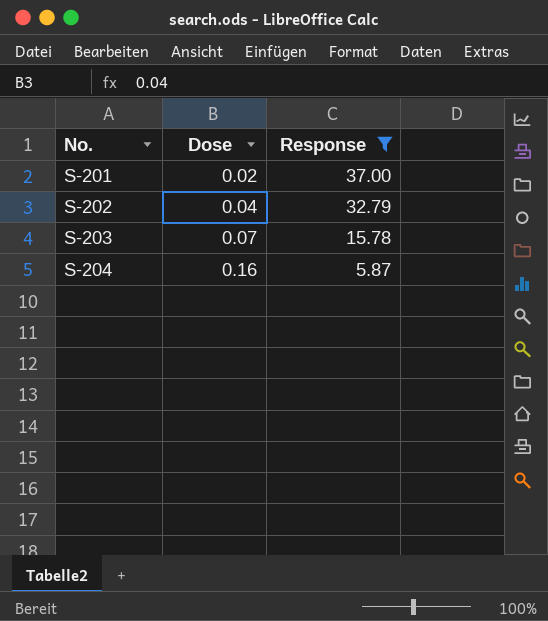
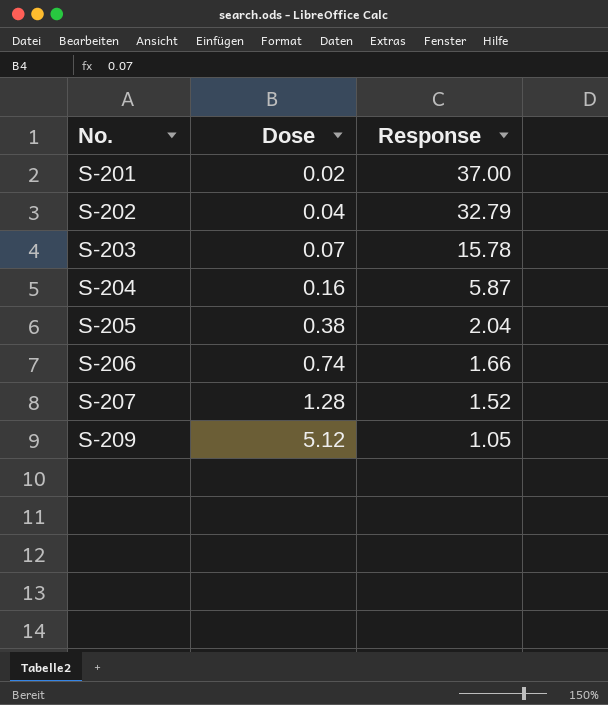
filter: Response >= 5.87 -> none

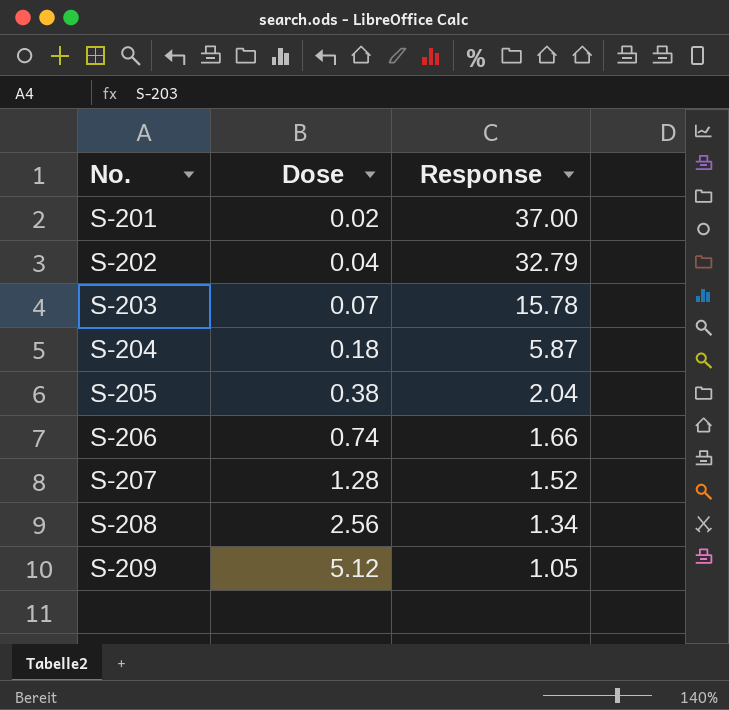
S-204 | Dose: 0.16 -> 0.18
row S-208: none -> 2.56 | 1.34

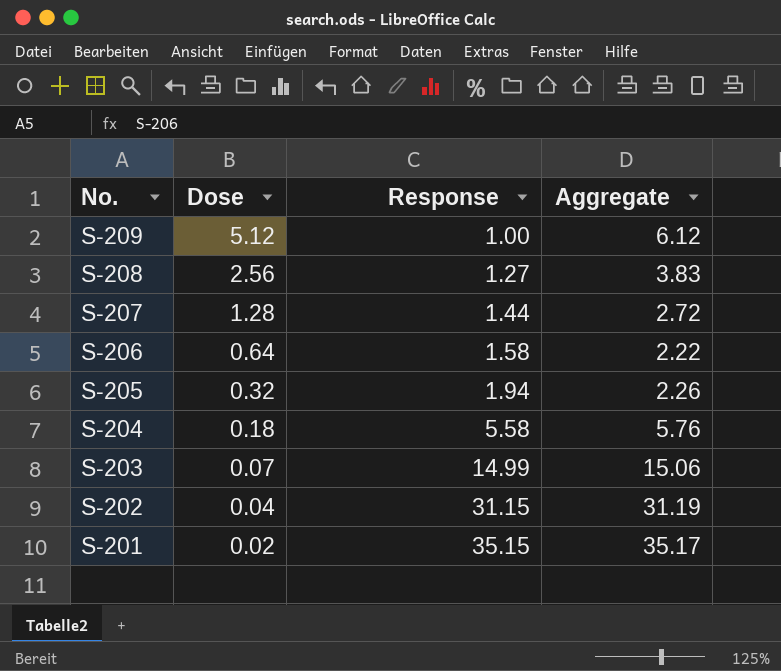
row order: No. ascending -> No. descending
column Aggregate | formula: none -> [Dose] + [Response]
S-209 | Response: 1.05 -> 1.00
S-208 | Response: 1.34 -> 1.27
S-207 | Response: 1.52 -> 1.44
S-206 | Dose: 0.74 -> 0.64
S-206 | Response: 1.66 -> 1.58
S-205 | Dose: 0.38 -> 0.32
S-205 | Response: 2.04 -> 1.94
S-204 | Response: 5.87 -> 5.58
S-203 | Response: 15.78 -> 14.99
S-202 | Response: 32.79 -> 31.15
S-201 | Response: 37.00 -> 35.15

